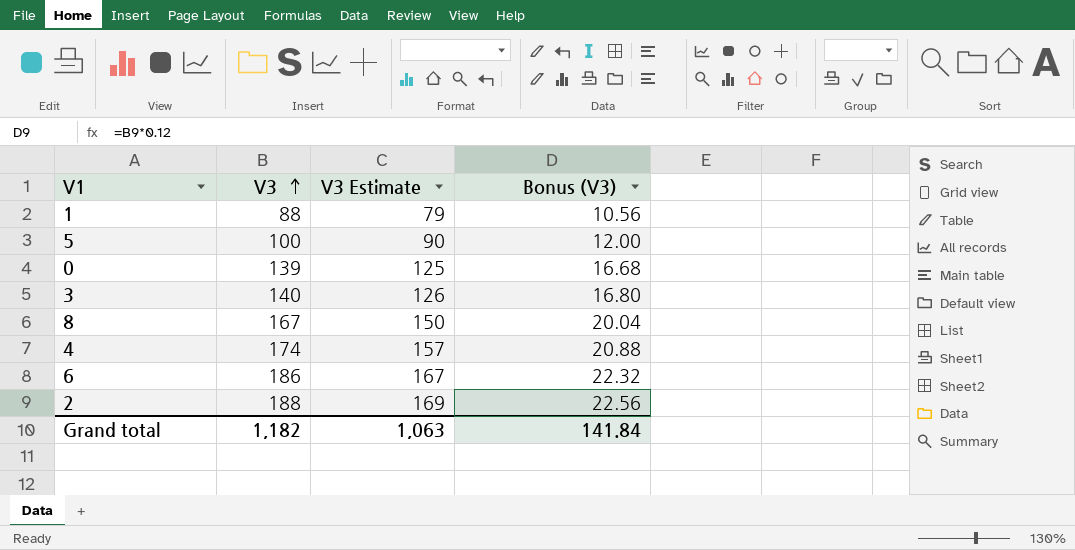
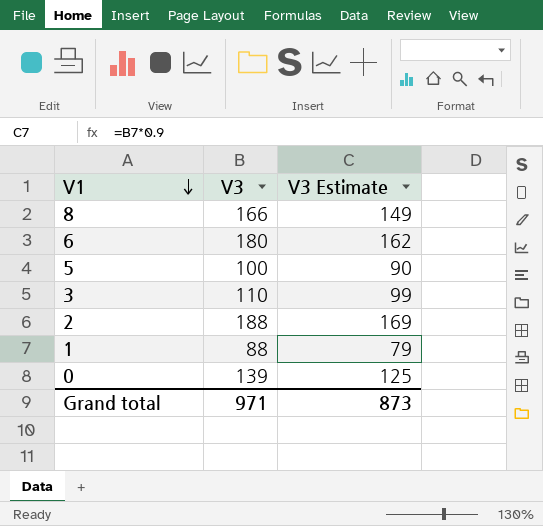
row order: V3 ascending -> V1 descending
column Bonus (V3) | formula: [V3] * 0.12 -> none
row 4: 174 | 157 | 20.88 -> none
8 | V3: 167 -> 166
8 | V3 Estimate: 150 -> 149
6 | V3: 186 -> 180
6 | V3 Estimate: 167 -> 162
3 | V3: 140 -> 110
3 | V3 Estimate: 126 -> 99
Grand total | V3: 1,182 -> 971
Grand total | V3 Estimate: 1,063 -> 873

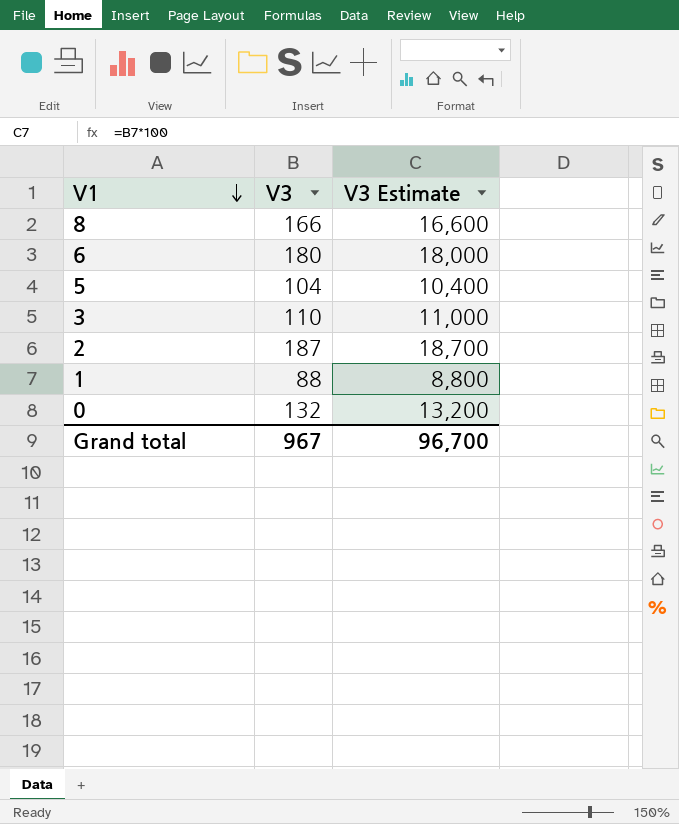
column V3 Estimate | formula: [V3] * 0.9 -> [V3] * 100
5 | V3: 100 -> 104
2 | V3: 188 -> 187
0 | V3: 139 -> 132
Grand total | V3: 971 -> 967
Grand total | V3 Estimate: 873 -> 96,700

